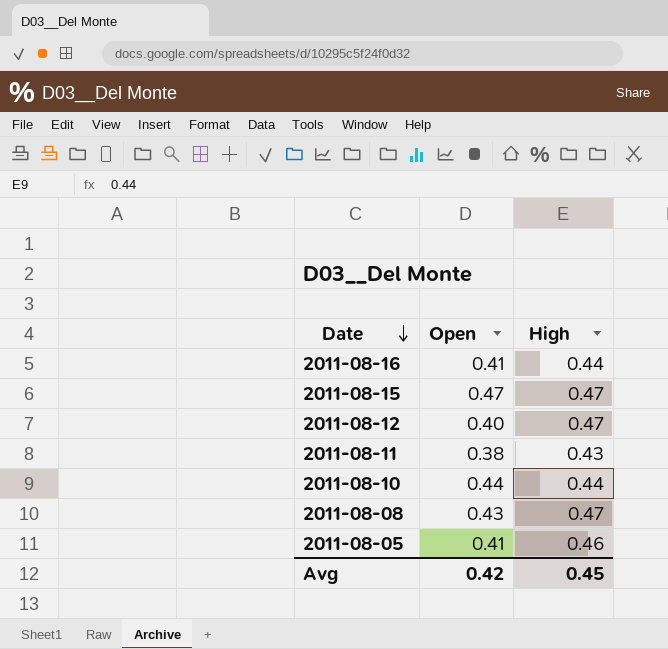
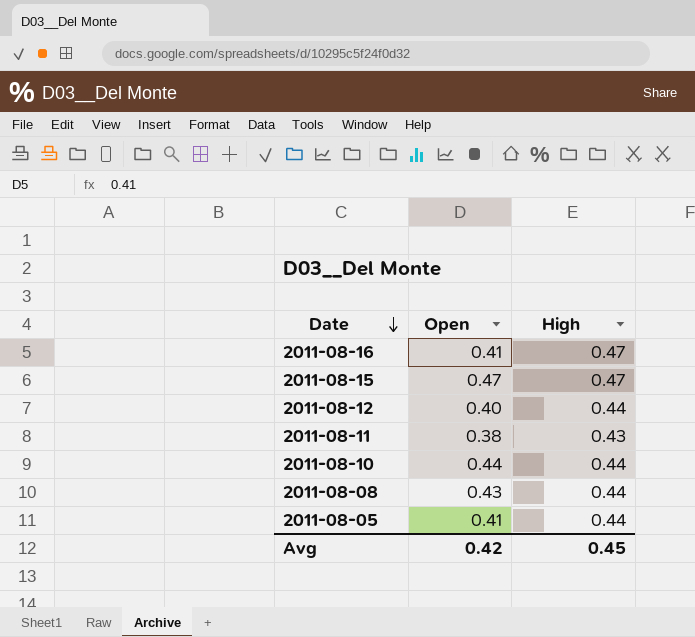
2011-08-16 | High: 0.44 -> 0.47
2011-08-12 | High: 0.47 -> 0.44
2011-08-08 | High: 0.47 -> 0.44
2011-08-05 | High: 0.46 -> 0.44

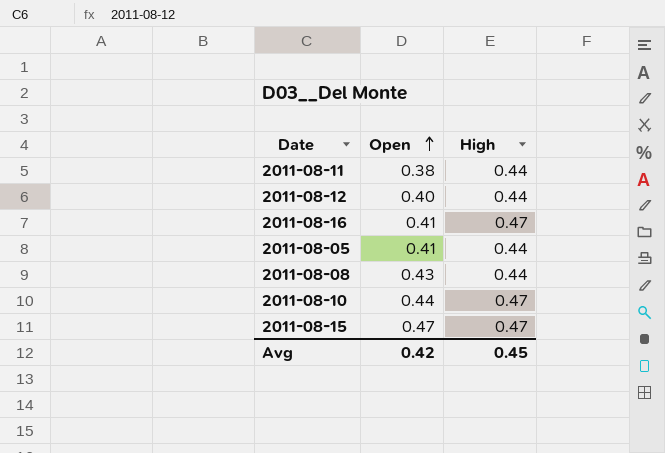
row order: Date descending -> Open ascending
2011-08-11 | High: 0.43 -> 0.44
2011-08-10 | High: 0.44 -> 0.47

